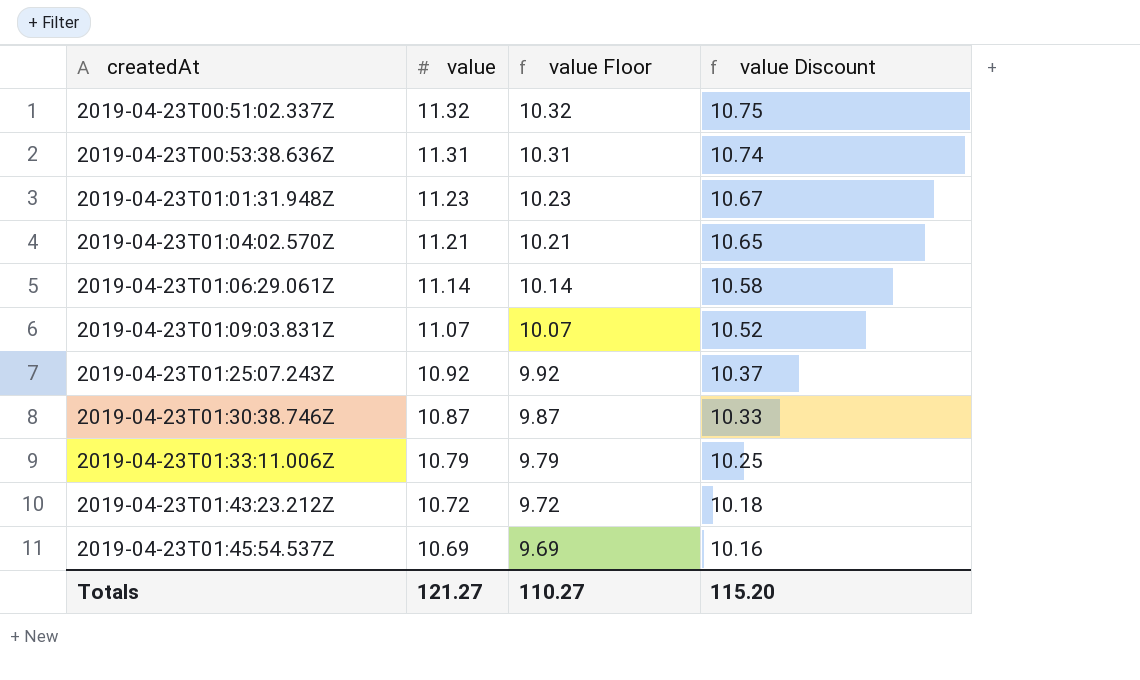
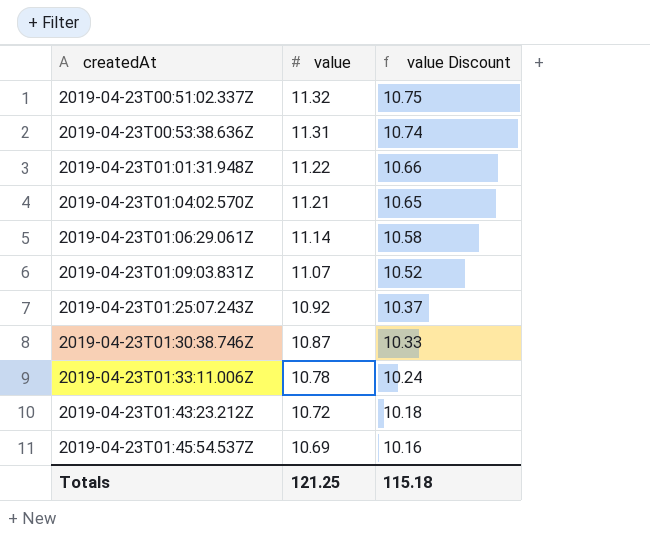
column value Floor | formula: [value] - 1 -> none
2019-04-23T01:01:31.948Z | value: 11.23 -> 11.22
2019-04-23T01:01:31.948Z | value Discount: 10.67 -> 10.66
2019-04-23T01:33:11.006Z | value: 10.79 -> 10.78
2019-04-23T01:33:11.006Z | value Discount: 10.25 -> 10.24
Totals | value: 121.27 -> 121.25
Totals | value Discount: 115.20 -> 115.18

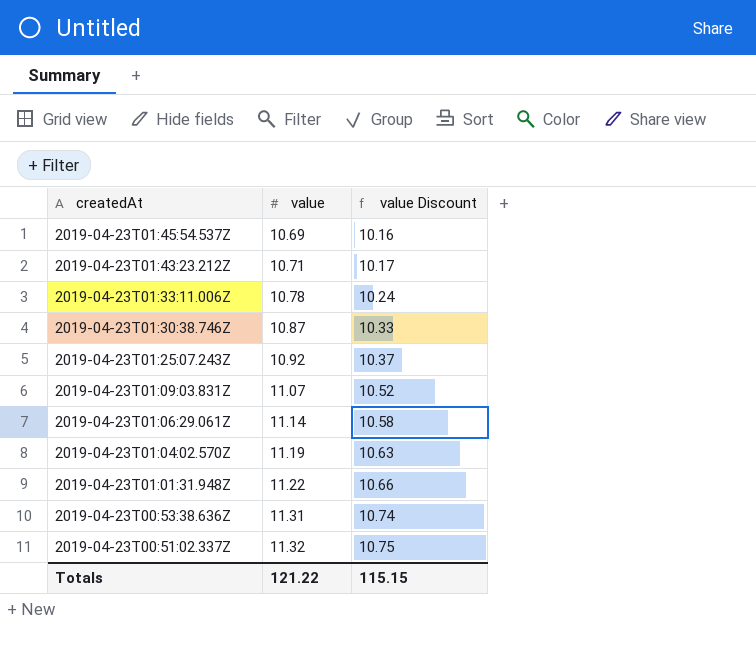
row order: createdAt ascending -> createdAt descending
2019-04-23T01:43:23.212Z | value: 10.72 -> 10.71
2019-04-23T01:43:23.212Z | value Discount: 10.18 -> 10.17
2019-04-23T01:04:02.570Z | value: 11.21 -> 11.19
2019-04-23T01:04:02.570Z | value Discount: 10.65 -> 10.63
Totals | value: 121.25 -> 121.22
Totals | value Discount: 115.18 -> 115.15

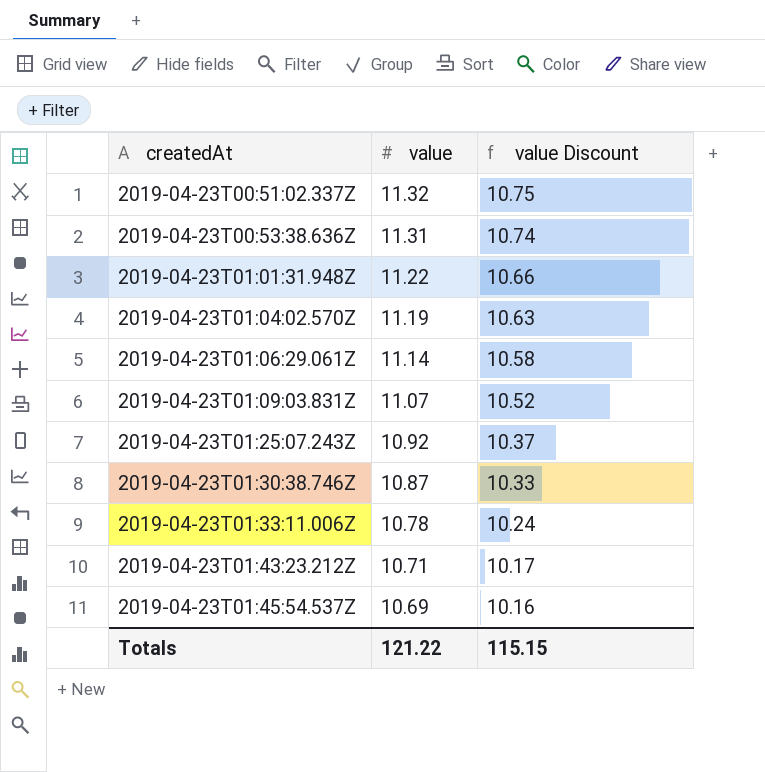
row order: createdAt descending -> createdAt ascending

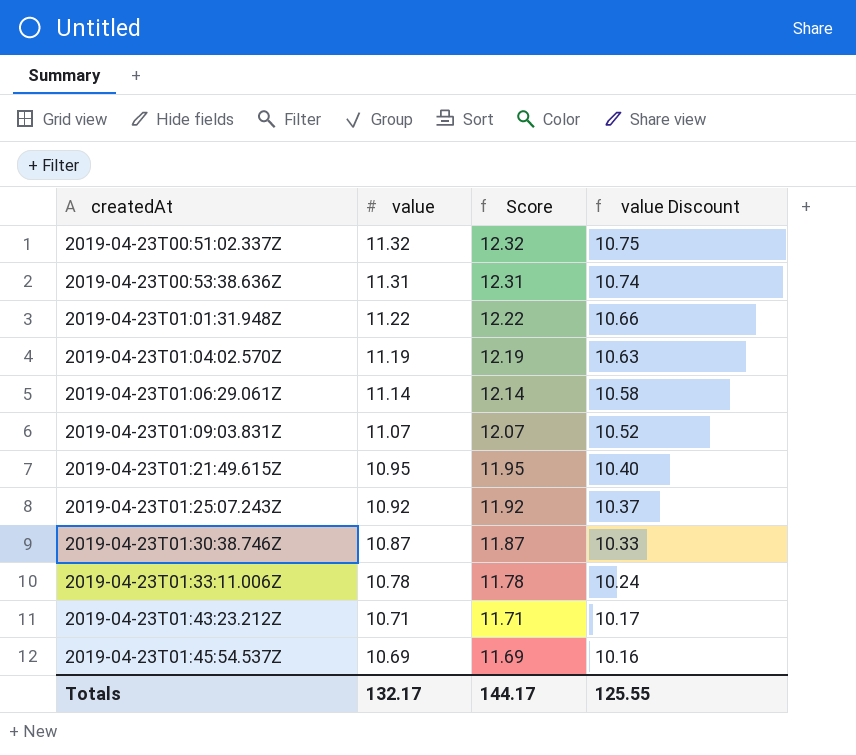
column Score | formula: none -> [value] + 1
row 2019-04-23T01:21:49.615Z: none -> 10.95 | 11.95 | 10.40
Totals | value: 121.22 -> 132.17
Totals | value Discount: 115.15 -> 125.55

